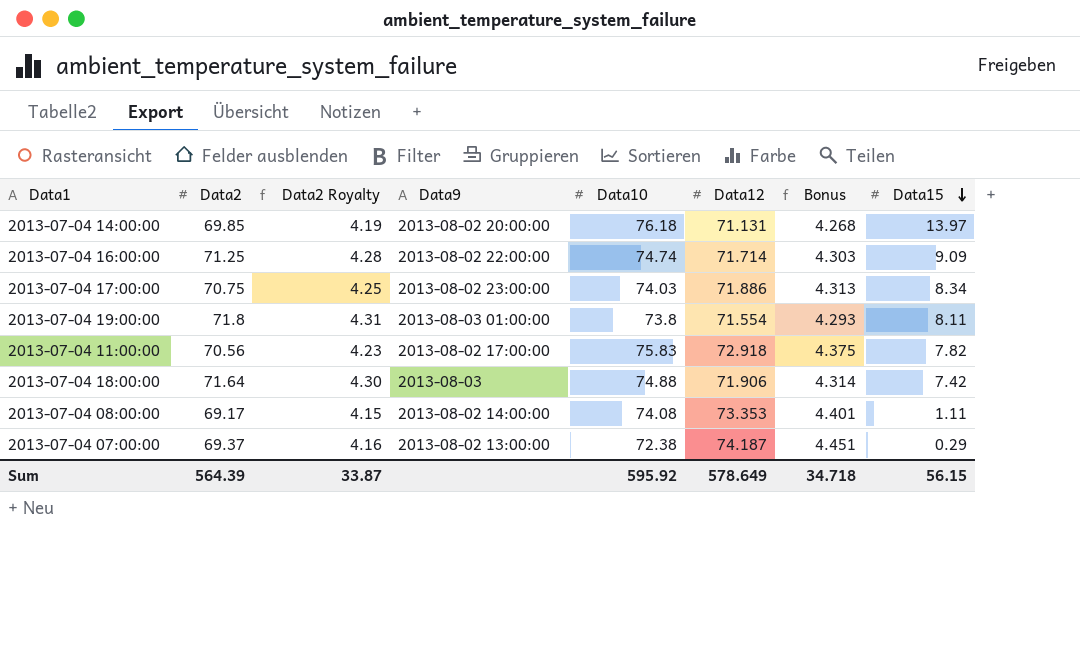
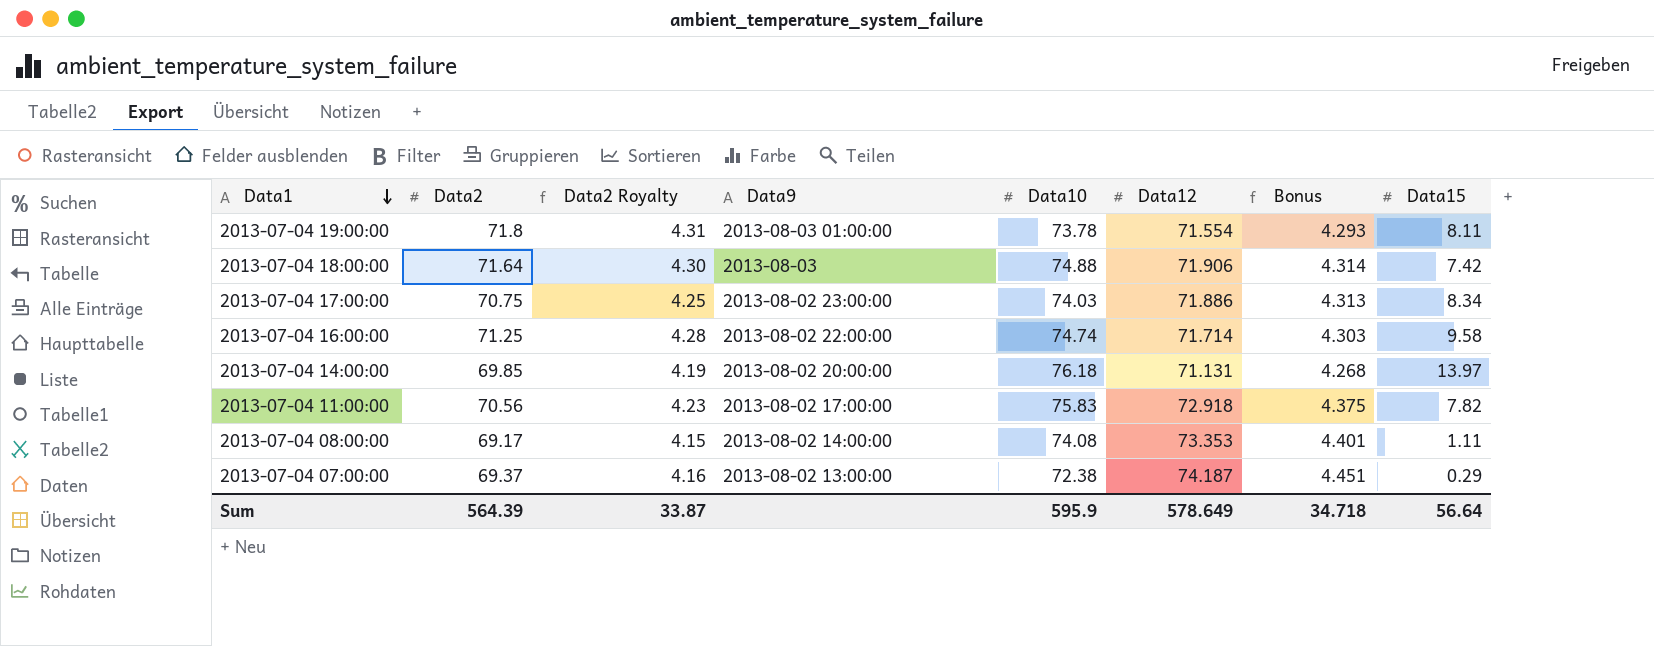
row order: Data15 descending -> Data1 descending
2013-07-04 19:00:00 | Data10: 73.8 -> 73.78
2013-07-04 16:00:00 | Data15: 9.09 -> 9.58
Sum | Data10: 595.92 -> 595.9
Sum | Data15: 56.15 -> 56.64

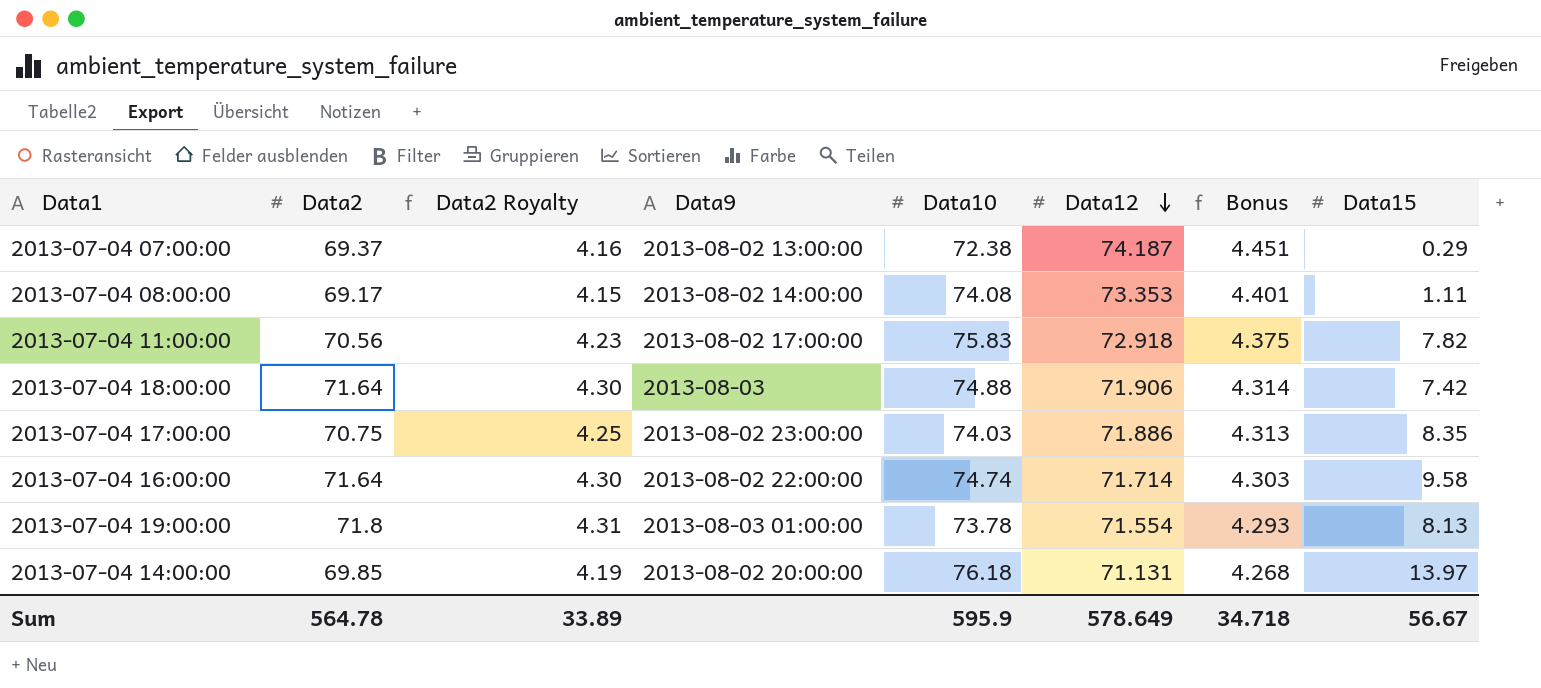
row order: Data1 descending -> Data12 descending
2013-07-04 17:00:00 | Data15: 8.34 -> 8.35
2013-07-04 16:00:00 | Data2: 71.25 -> 71.64
2013-07-04 16:00:00 | Data2 Royalty: 4.28 -> 4.30
2013-07-04 19:00:00 | Data15: 8.11 -> 8.13
Sum | Data2: 564.39 -> 564.78
Sum | Data2 Royalty: 33.87 -> 33.89
Sum | Data15: 56.64 -> 56.67

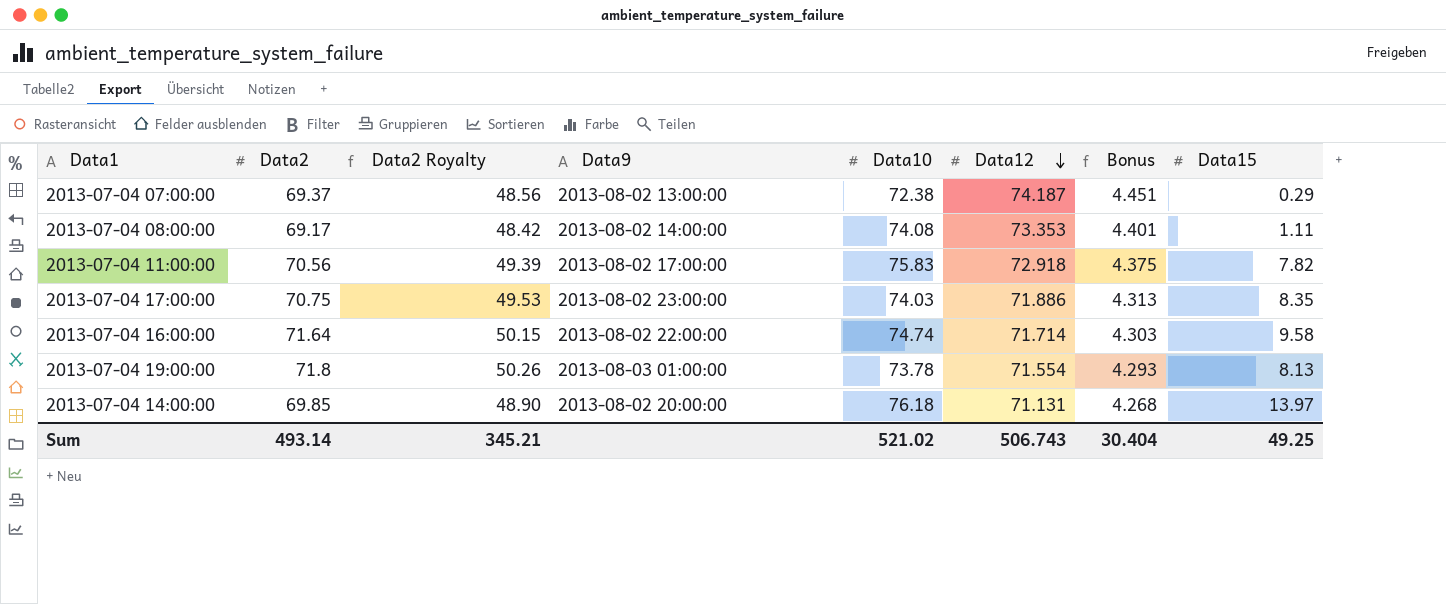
column Data2 Royalty | formula: [Data2] * 0.06 -> [Data2] * 0.7
row 2013-07-04 18:00:00: 71.64 | 4.30 | 2013-08-03 | 74.88 | 71.906 | 4.314 | 7.42 -> none
Sum | Data2: 564.78 -> 493.14
Sum | Data2 Royalty: 33.89 -> 345.21
Sum | Data10: 595.9 -> 521.02
Sum | Data12: 578.649 -> 506.743
Sum | Bonus: 34.718 -> 30.404
Sum | Data15: 56.67 -> 49.25

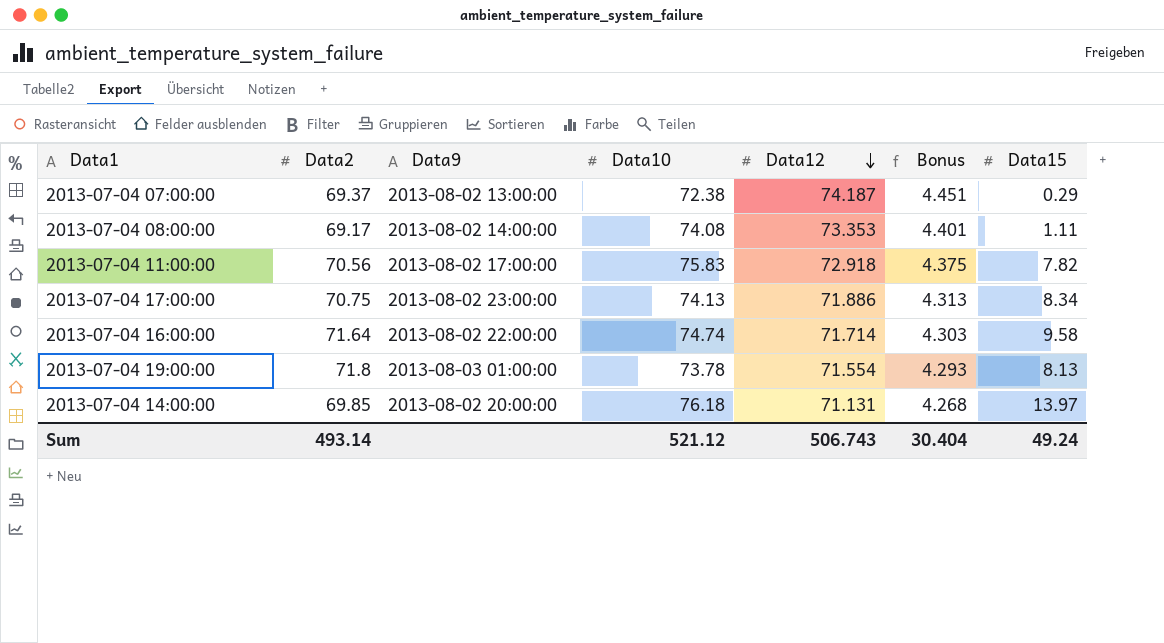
column Data2 Royalty | formula: [Data2] * 0.7 -> none
2013-07-04 17:00:00 | Data10: 74.03 -> 74.13
2013-07-04 17:00:00 | Data15: 8.35 -> 8.34
Sum | Data10: 521.02 -> 521.12
Sum | Data15: 49.25 -> 49.24

